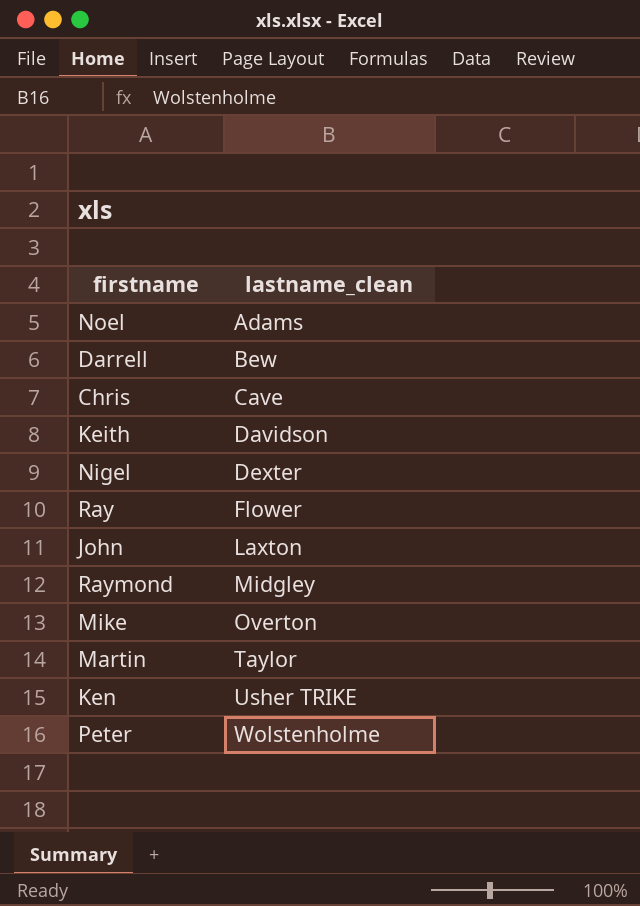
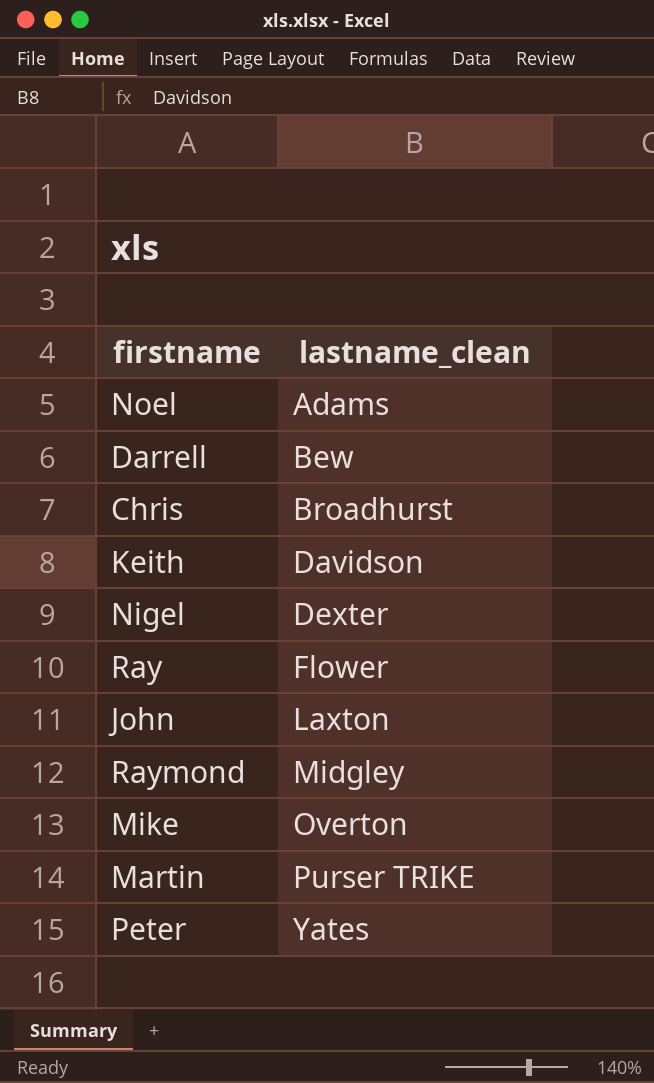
row Ken: Usher TRIKE -> none
Chris | lastname_clean: Cave -> Broadhurst
Martin | lastname_clean: Taylor -> Purser TRIKE
Peter | lastname_clean: Wolstenholme -> Yates

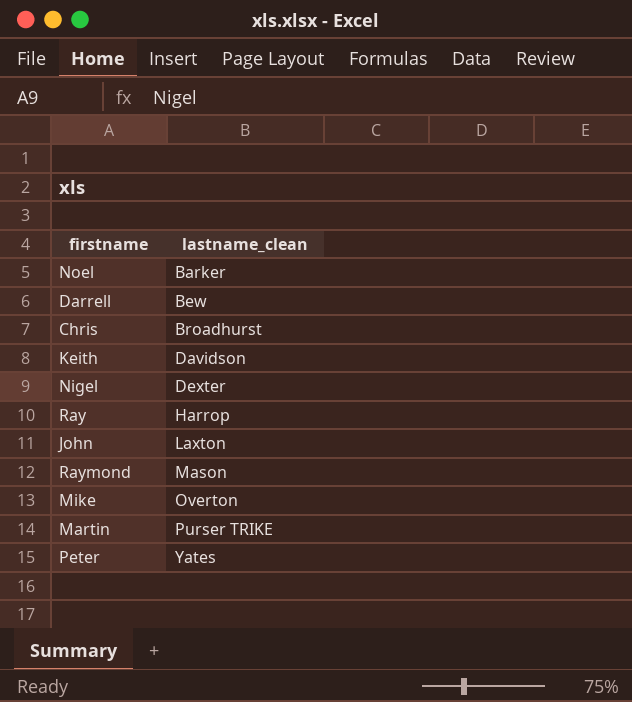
Noel | lastname_clean: Adams -> Barker
Ray | lastname_clean: Flower -> Harrop
Raymond | lastname_clean: Midgley -> Mason

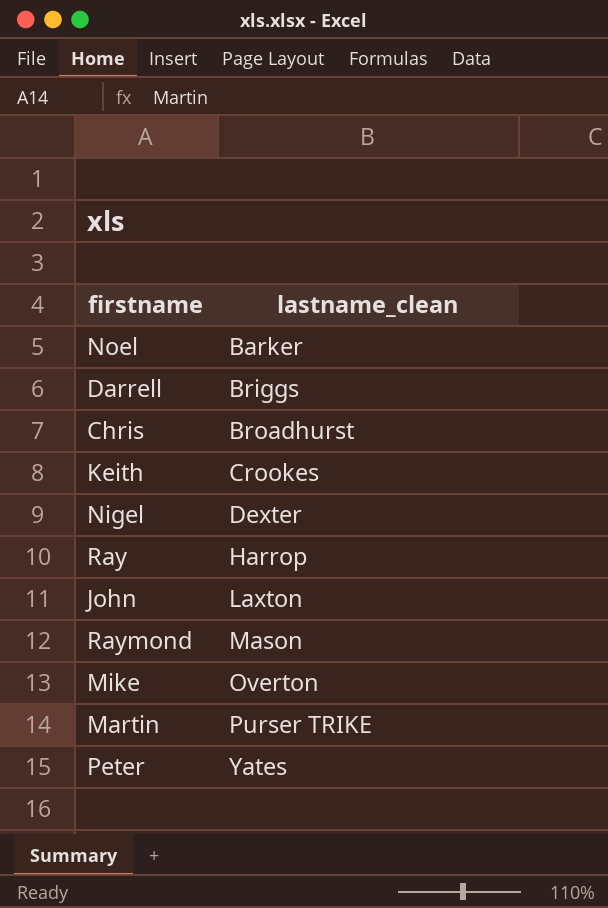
Darrell | lastname_clean: Bew -> Briggs
Keith | lastname_clean: Davidson -> Crookes

